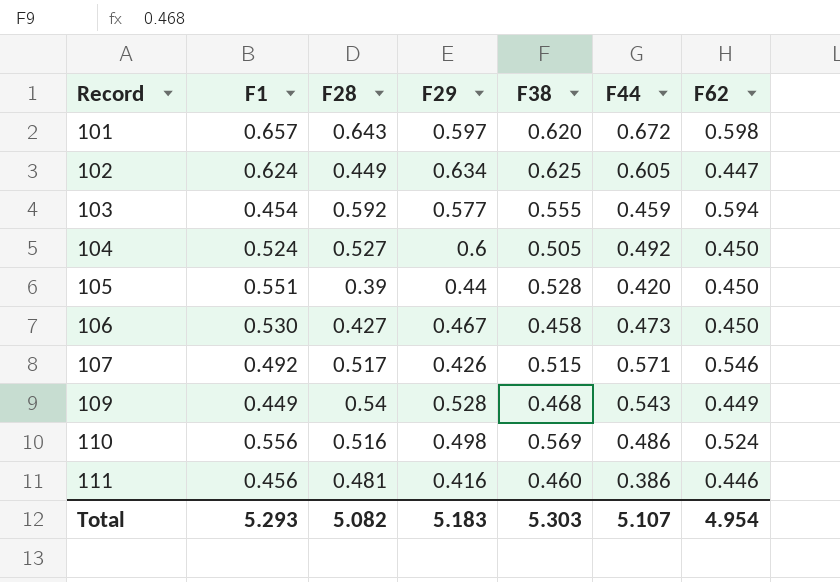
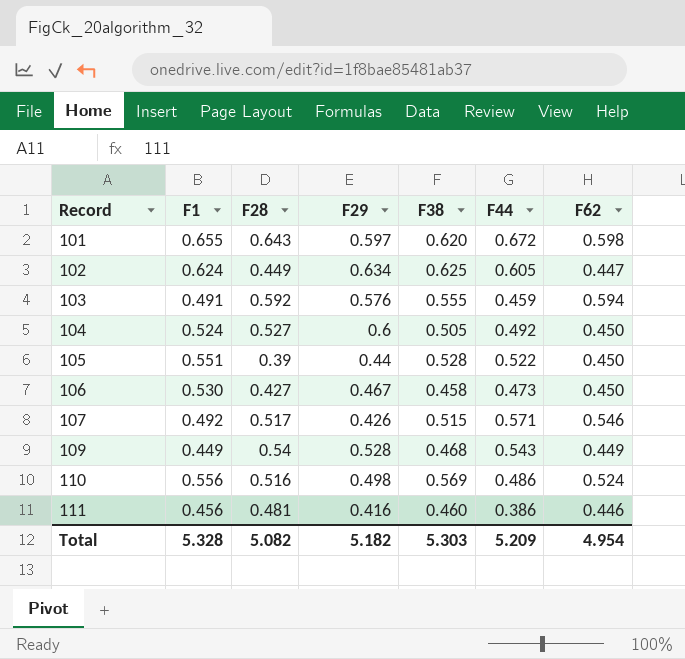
101 | F1: 0.657 -> 0.655
103 | F1: 0.454 -> 0.491
103 | F29: 0.577 -> 0.576
105 | F44: 0.420 -> 0.522
Total | F1: 5.293 -> 5.328
Total | F29: 5.183 -> 5.182
Total | F44: 5.107 -> 5.209

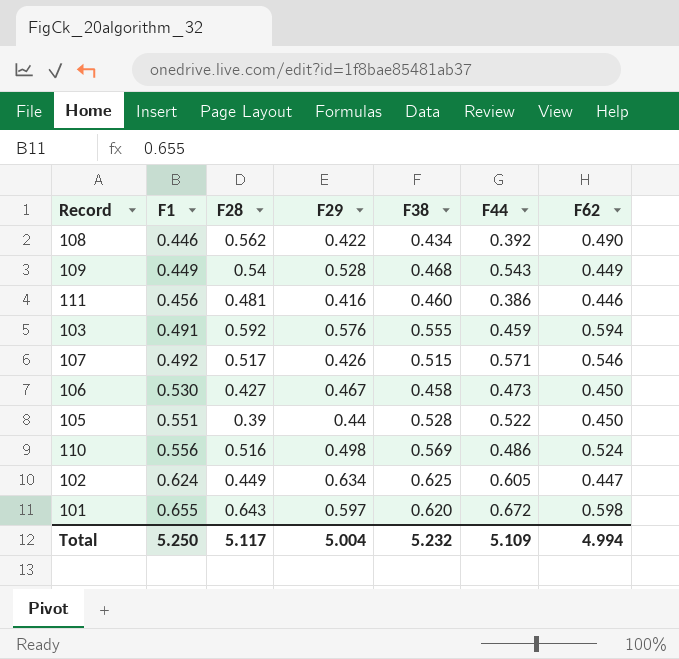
row order: Record ascending -> F1 ascending
row 104: 0.524 | 0.527 | 0.6 | 0.505 | 0.492 | 0.450 -> none
row 108: none -> 0.446 | 0.562 | 0.422 | 0.434 | 0.392 | 0.490
Total | F1: 5.328 -> 5.250
Total | F28: 5.082 -> 5.117
Total | F29: 5.182 -> 5.004
Total | F38: 5.303 -> 5.232
Total | F44: 5.209 -> 5.109
Total | F62: 4.954 -> 4.994

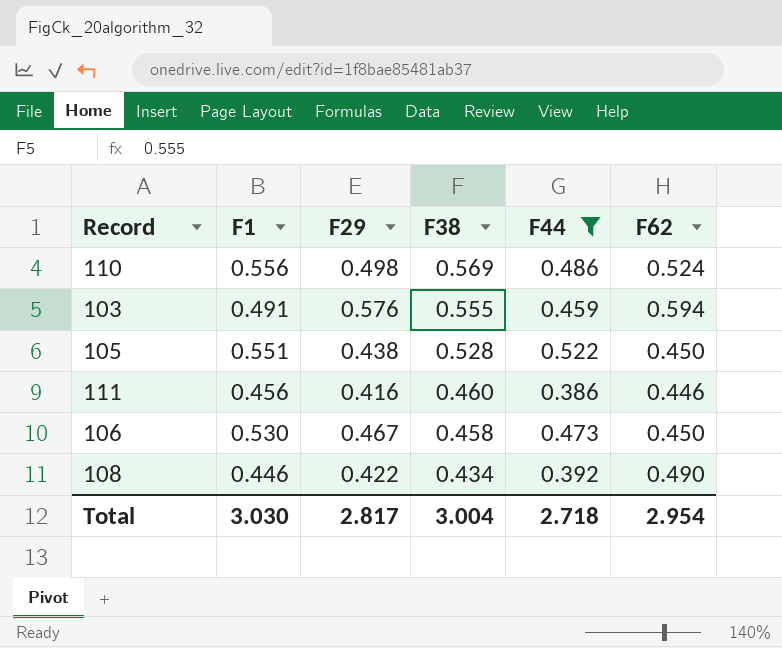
filter: none -> F44 <= 0.522
row order: F1 ascending -> F38 descending
column F28 | position: 3 -> none
105 | F29: 0.44 -> 0.438
Total | F1: 5.250 -> 3.030
Total | F29: 5.004 -> 2.817
Total | F38: 5.232 -> 3.004
Total | F44: 5.109 -> 2.718
Total | F62: 4.994 -> 2.954

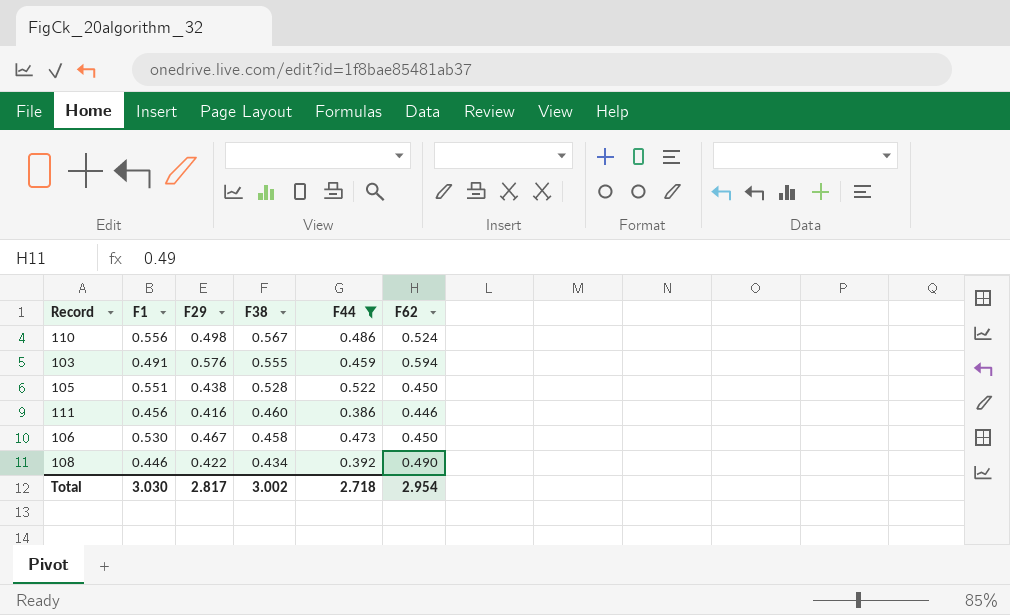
110 | F38: 0.569 -> 0.567
Total | F38: 3.004 -> 3.002

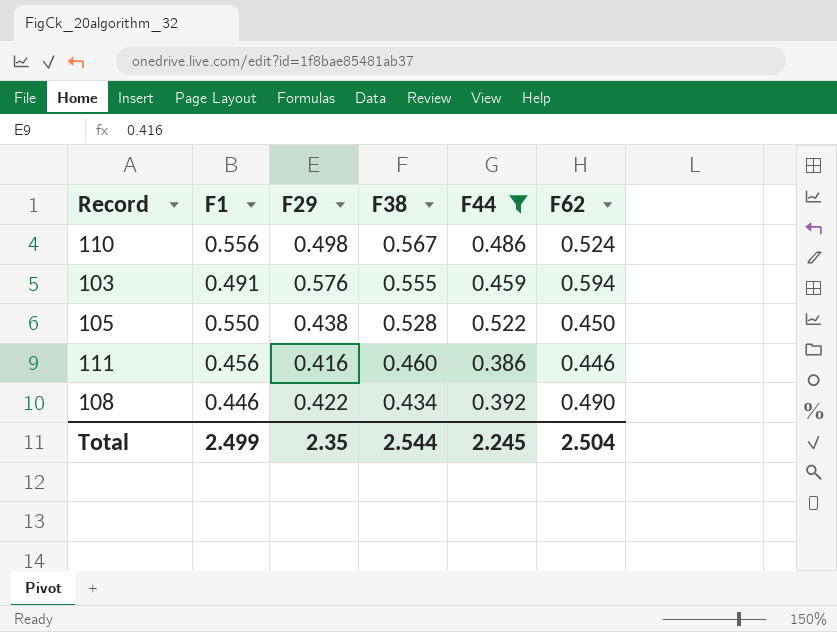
row 106: 0.530 | 0.467 | 0.458 | 0.473 | 0.450 -> none
105 | F1: 0.551 -> 0.550
Total | F1: 3.030 -> 2.499
Total | F29: 2.817 -> 2.35
Total | F38: 3.002 -> 2.544
Total | F44: 2.718 -> 2.245
Total | F62: 2.954 -> 2.504

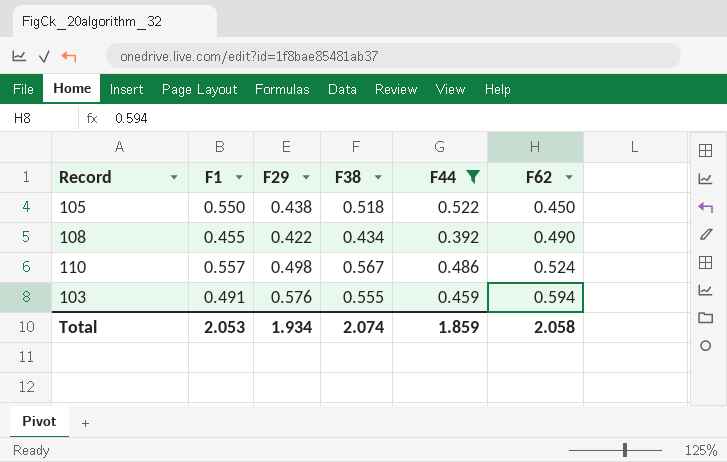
row order: F38 descending -> F62 ascending
row 111: 0.456 | 0.416 | 0.460 | 0.386 | 0.446 -> none
105 | F38: 0.528 -> 0.518
108 | F1: 0.446 -> 0.455
110 | F1: 0.556 -> 0.557
Total | F1: 2.499 -> 2.053
Total | F29: 2.35 -> 1.934
Total | F38: 2.544 -> 2.074
Total | F44: 2.245 -> 1.859
Total | F62: 2.504 -> 2.058

